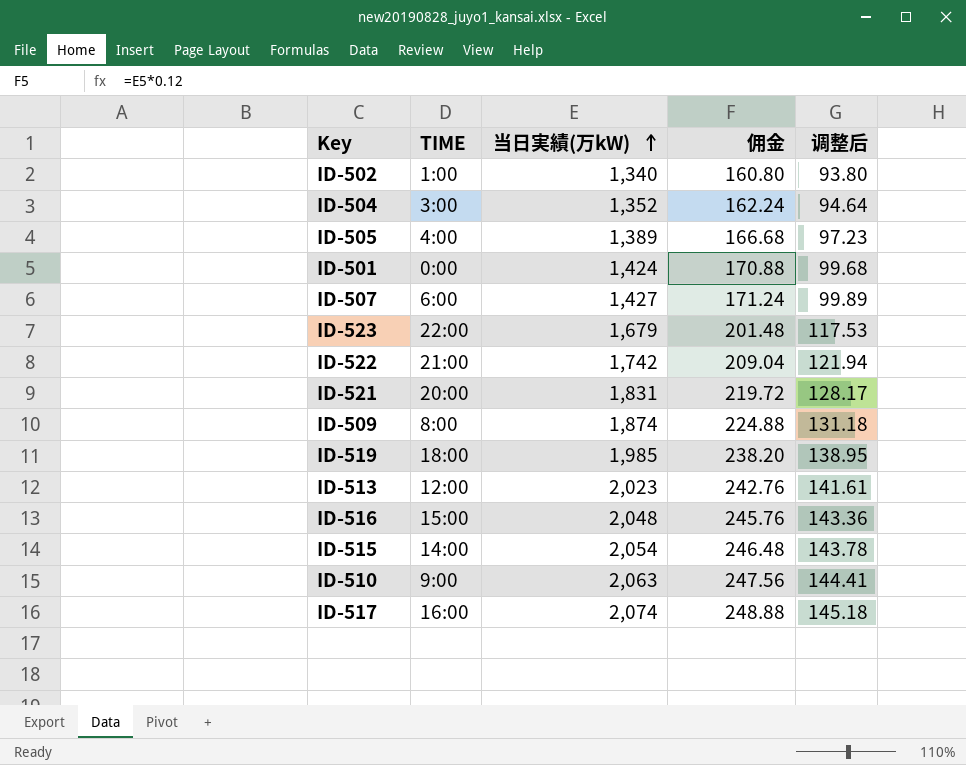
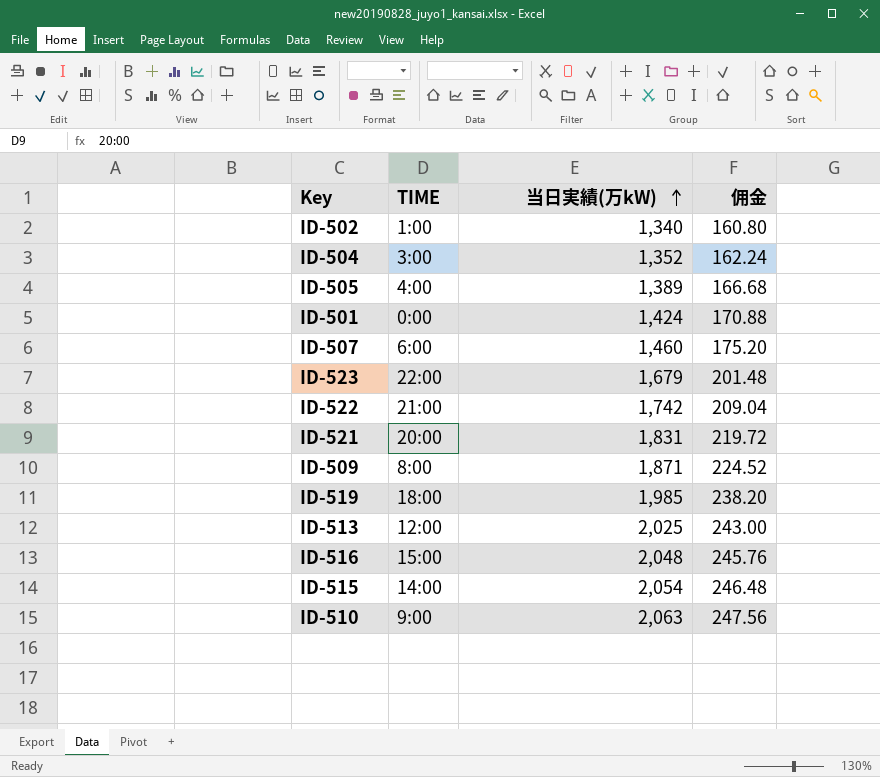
column 调整后 | formula: [当日実績(万kW)] * 0.07 -> none
row ID-517: 16:00 | 2,074 | 248.88 | 145.18 -> none
ID-507 | 当日実績(万kW): 1,427 -> 1,460
ID-507 | 佣金: 171.24 -> 175.20
ID-509 | 当日実績(万kW): 1,874 -> 1,871
ID-509 | 佣金: 224.88 -> 224.52
ID-513 | 当日実績(万kW): 2,023 -> 2,025
ID-513 | 佣金: 242.76 -> 243.00

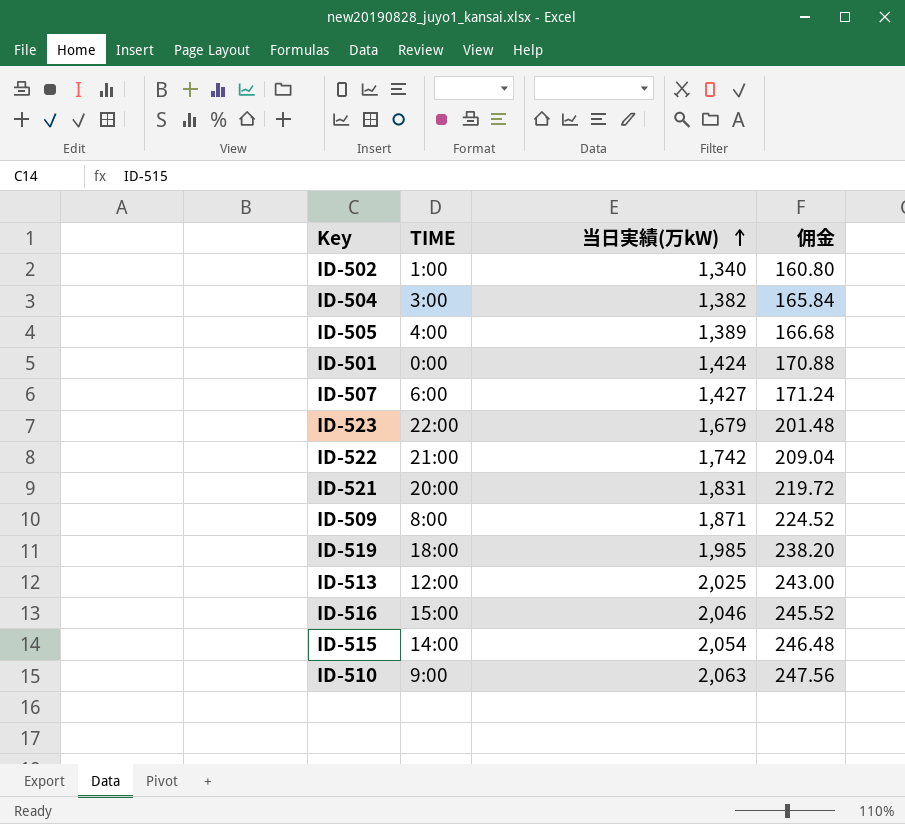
ID-504 | 当日実績(万kW): 1,352 -> 1,382
ID-504 | 佣金: 162.24 -> 165.84
ID-507 | 当日実績(万kW): 1,460 -> 1,427
ID-507 | 佣金: 175.20 -> 171.24
ID-516 | 当日実績(万kW): 2,048 -> 2,046
ID-516 | 佣金: 245.76 -> 245.52

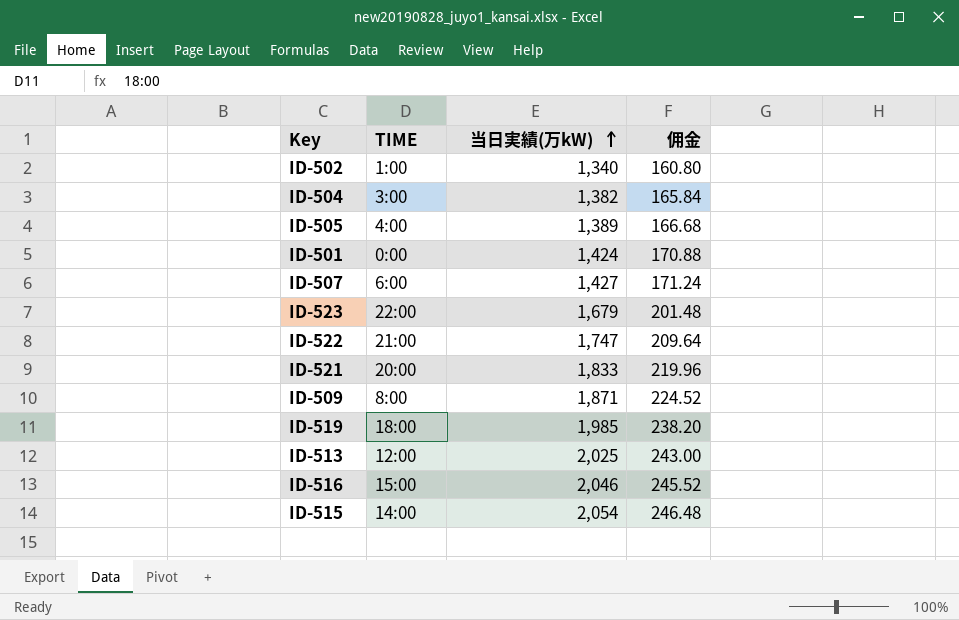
row ID-510: 9:00 | 2,063 | 247.56 -> none
ID-522 | 当日実績(万kW): 1,742 -> 1,747
ID-522 | 佣金: 209.04 -> 209.64
ID-521 | 当日実績(万kW): 1,831 -> 1,833
ID-521 | 佣金: 219.72 -> 219.96

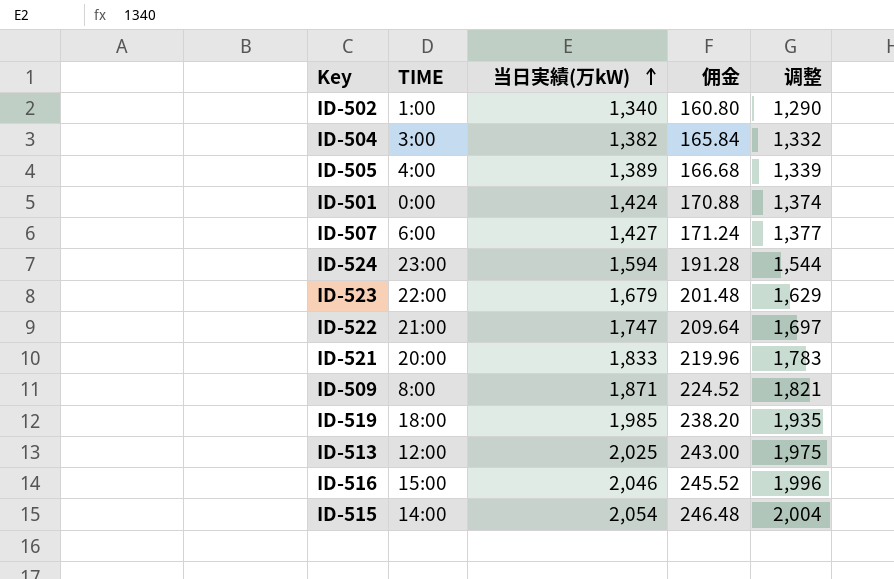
column 调整 | formula: none -> [当日実績(万kW)] - 50
row ID-524: none -> 23:00 | 1,594 | 191.28 | 1,544

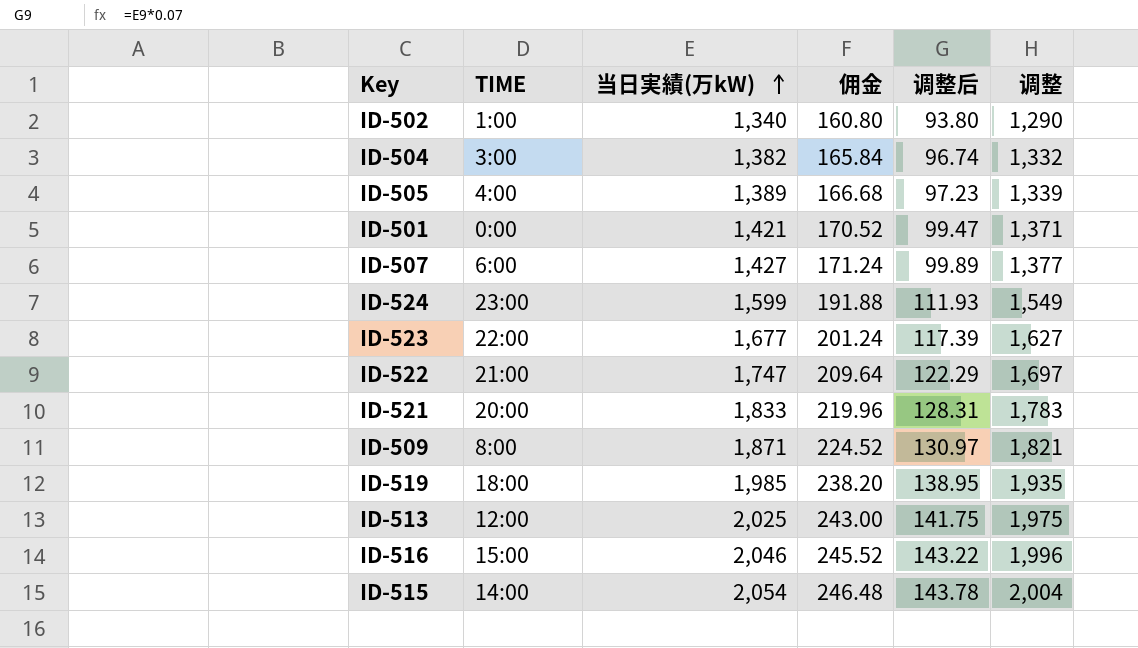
column 调整后 | formula: none -> [当日実績(万kW)] * 0.07
ID-501 | 当日実績(万kW): 1,424 -> 1,421
ID-501 | 佣金: 170.88 -> 170.52
ID-501 | 调整: 1,374 -> 1,371
ID-524 | 当日実績(万kW): 1,594 -> 1,599
ID-524 | 佣金: 191.28 -> 191.88
ID-524 | 调整: 1,544 -> 1,549
ID-523 | 当日実績(万kW): 1,679 -> 1,677
ID-523 | 佣金: 201.48 -> 201.24
ID-523 | 调整: 1,629 -> 1,627

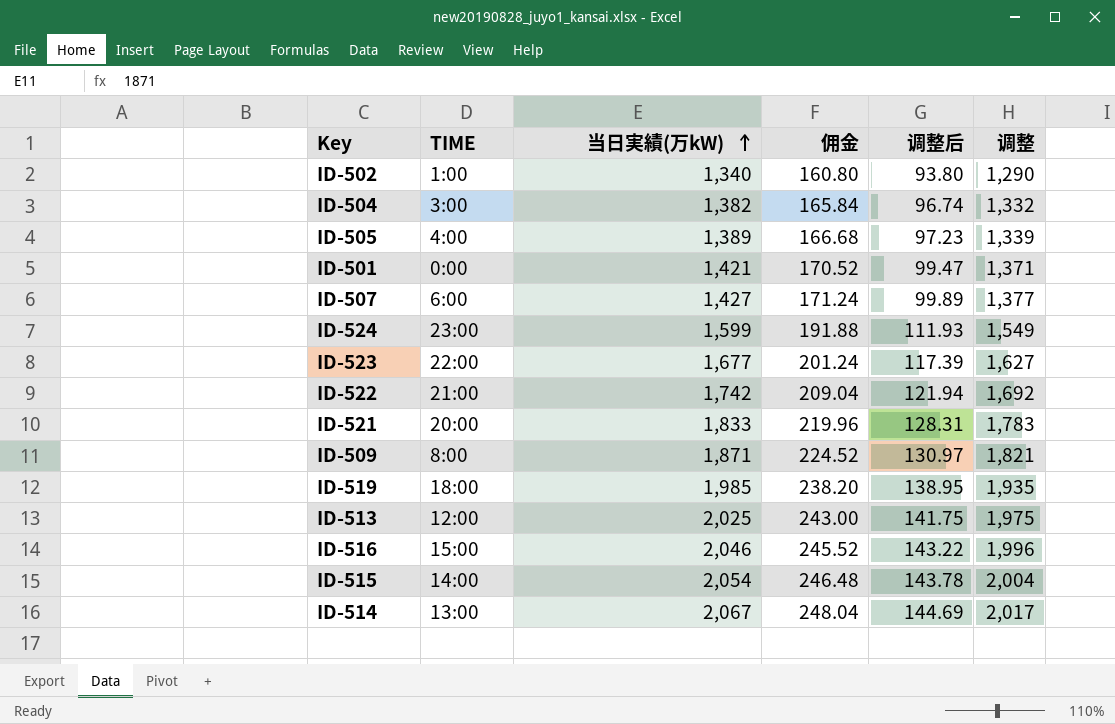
ID-522 | 当日実績(万kW): 1,747 -> 1,742
ID-522 | 佣金: 209.64 -> 209.04
ID-522 | 调整后: 122.29 -> 121.94
ID-522 | 调整: 1,697 -> 1,692
row ID-514: none -> 13:00 | 2,067 | 248.04 | 144.69 | 2,017

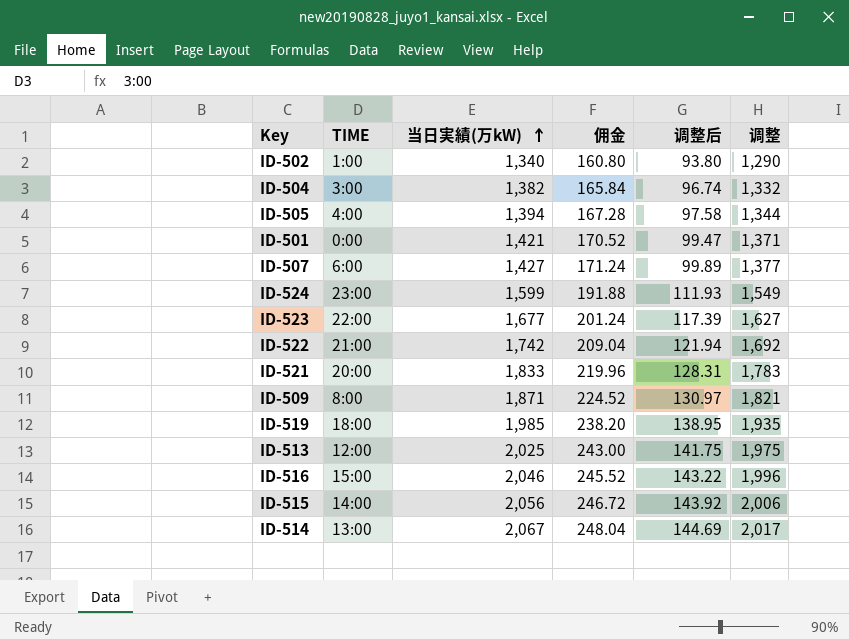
ID-505 | 当日実績(万kW): 1,389 -> 1,394
ID-505 | 佣金: 166.68 -> 167.28
ID-505 | 调整后: 97.23 -> 97.58
ID-505 | 调整: 1,339 -> 1,344
ID-515 | 当日実績(万kW): 2,054 -> 2,056
ID-515 | 佣金: 246.48 -> 246.72
ID-515 | 调整后: 143.78 -> 143.92
ID-515 | 调整: 2,004 -> 2,006

